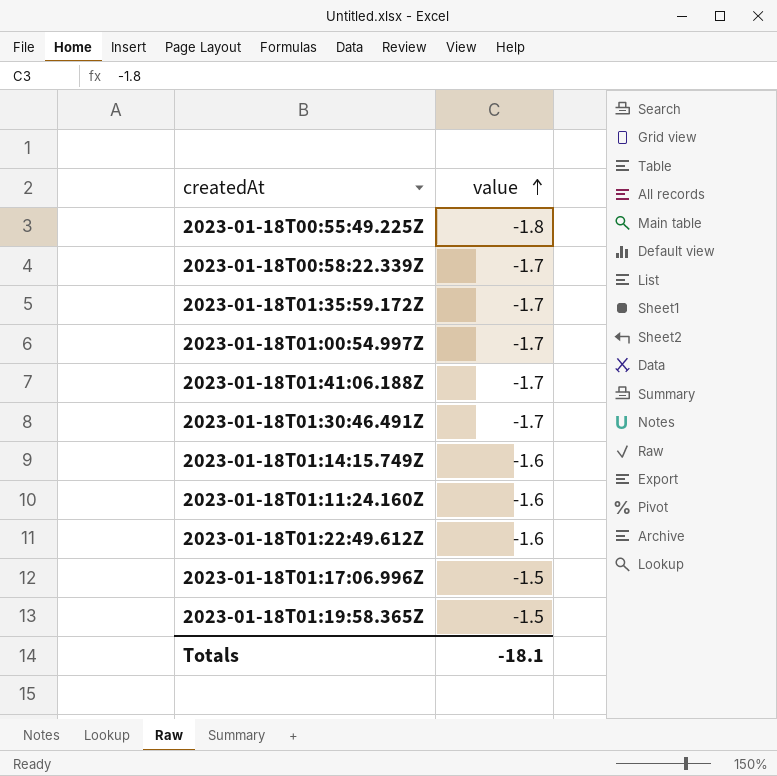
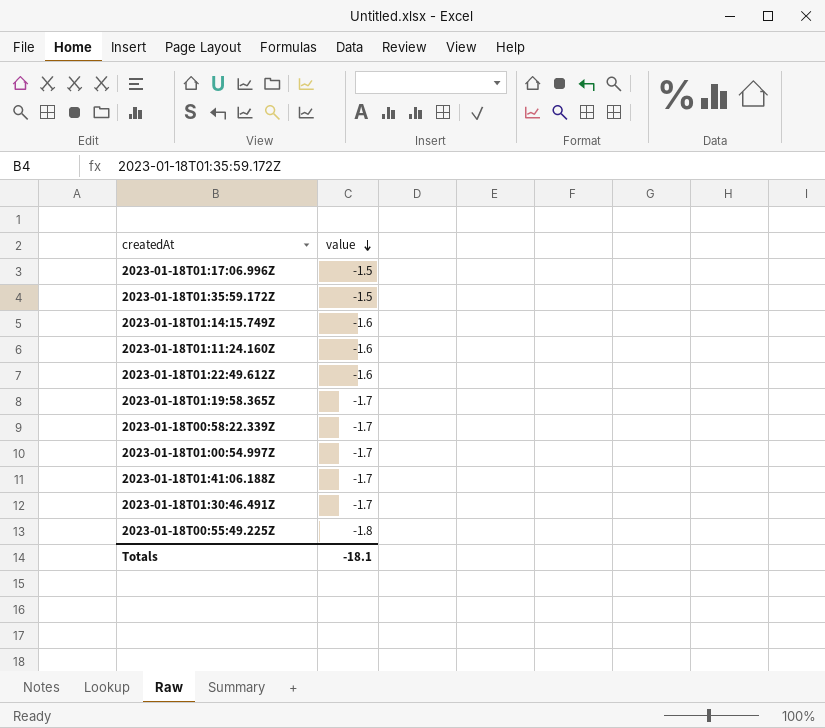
row order: value ascending -> value descending
2023-01-18T01:35:59.172Z | value: -1.7 -> -1.5
2023-01-18T01:19:58.365Z | value: -1.5 -> -1.7

